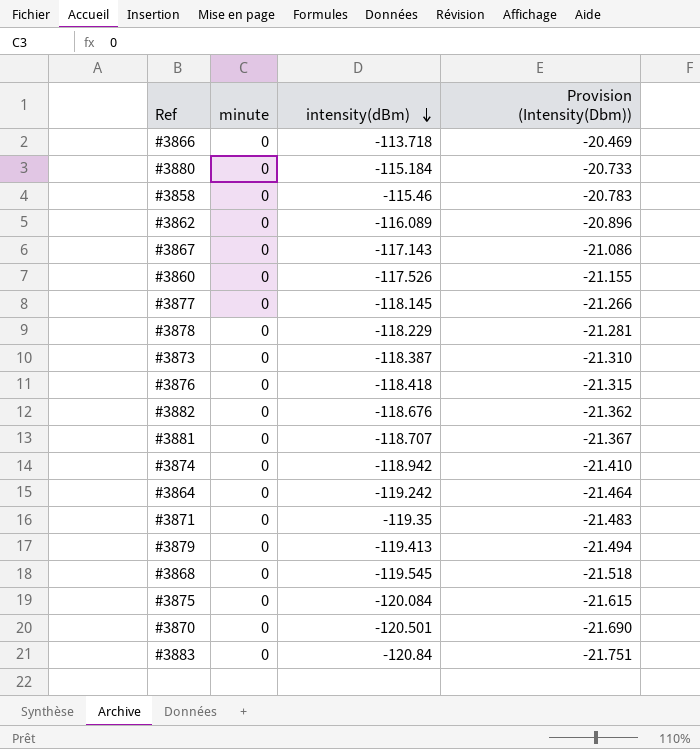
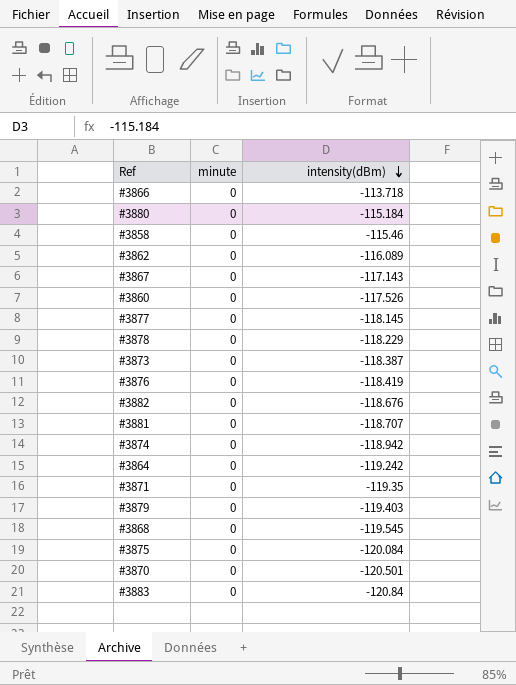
column Provision (Intensity(Dbm)) | formula: [intensity(dBm)] * 0.18 -> none
#3876 | intensity(dBm): -118.418 -> -118.419
#3879 | intensity(dBm): -119.413 -> -119.403

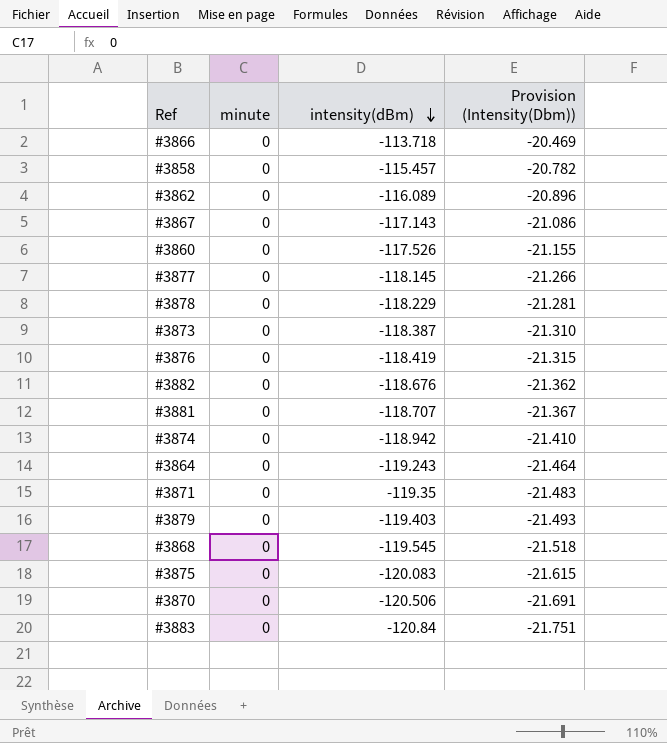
column Provision (Intensity(Dbm)) | formula: none -> [intensity(dBm)] * 0.18
row #3880: 0 | -115.184 -> none
#3858 | intensity(dBm): -115.46 -> -115.457
#3864 | intensity(dBm): -119.242 -> -119.243
#3875 | intensity(dBm): -120.084 -> -120.083
#3870 | intensity(dBm): -120.501 -> -120.506

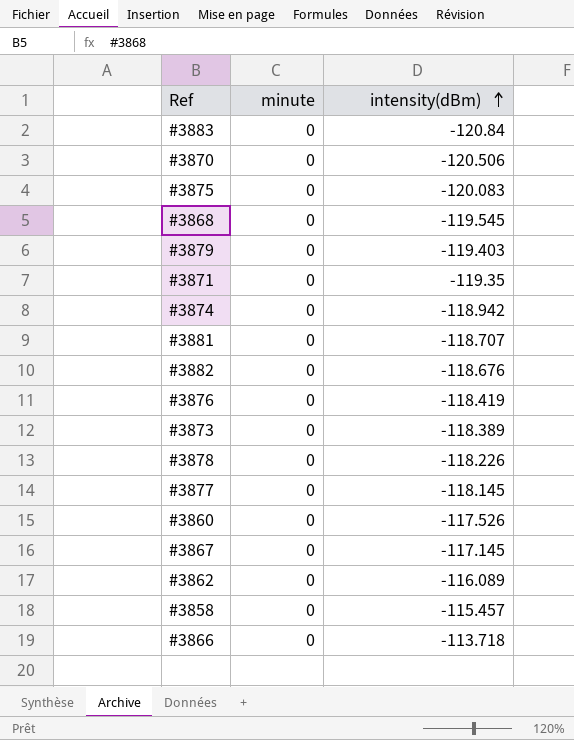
row order: intensity(dBm) descending -> intensity(dBm) ascending
column Provision (Intensity(Dbm)) | formula: [intensity(dBm)] * 0.18 -> none
row #3864: 0 | -119.243 | -21.464 -> none
#3873 | intensity(dBm): -118.387 -> -118.389
#3878 | intensity(dBm): -118.229 -> -118.226
#3867 | intensity(dBm): -117.143 -> -117.145

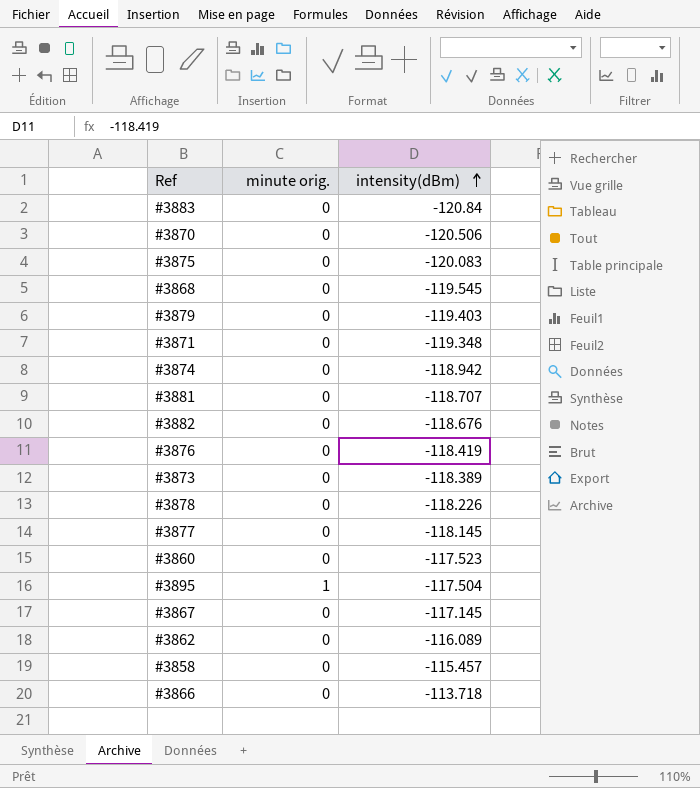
column name: minute -> minute orig.
#3871 | intensity(dBm): -119.35 -> -119.348
#3860 | intensity(dBm): -117.526 -> -117.523
row #3895: none -> 1 | -117.504

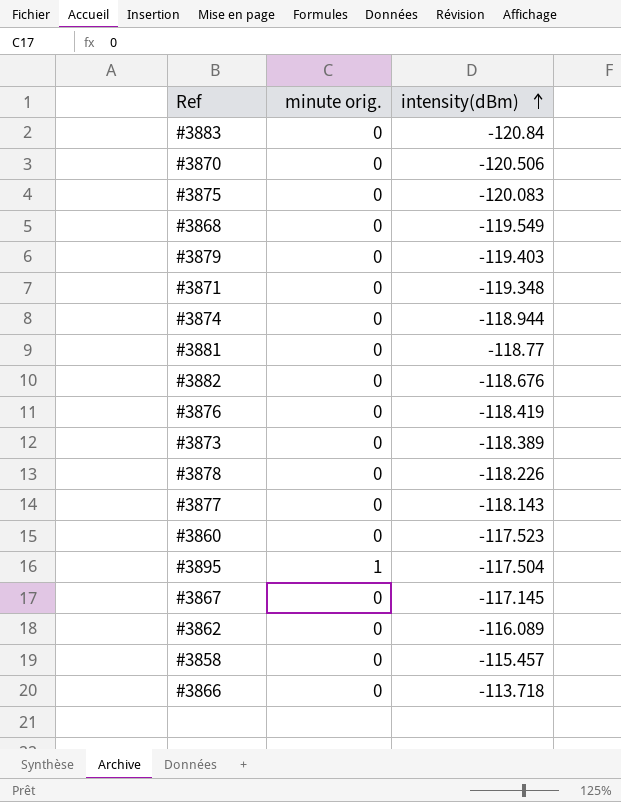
#3868 | intensity(dBm): -119.545 -> -119.549
#3874 | intensity(dBm): -118.942 -> -118.944
#3881 | intensity(dBm): -118.707 -> -118.77
#3877 | intensity(dBm): -118.145 -> -118.143

